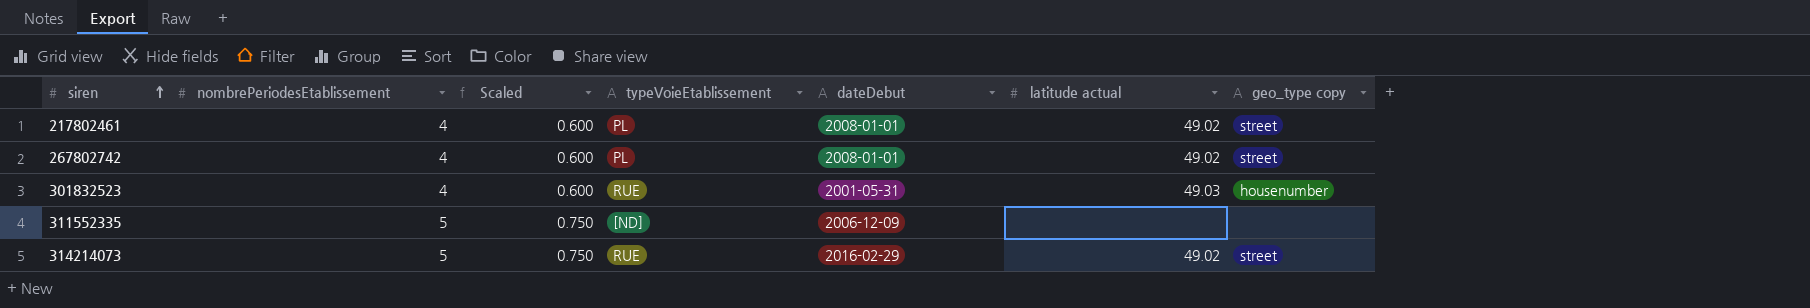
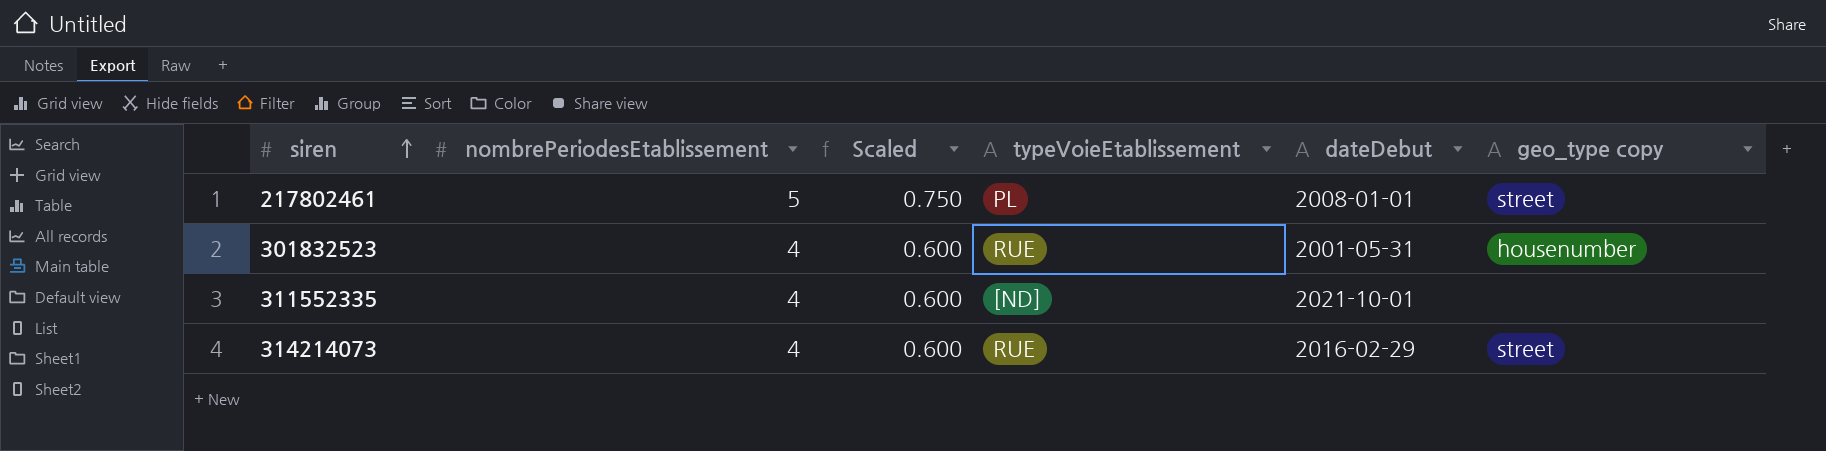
column latitude actual | position: 6 -> none
row 267802742: 4 | 0.600 | PL | 2008-01-01 | 49.02 | street -> none
217802461 | nombrePeriodesEtablissement: 4 -> 5
217802461 | Scaled: 0.600 -> 0.750
311552335 | nombrePeriodesEtablissement: 5 -> 4
311552335 | Scaled: 0.750 -> 0.600
311552335 | dateDebut: 2006-12-09 -> 2021-10-01
314214073 | nombrePeriodesEtablissement: 5 -> 4
314214073 | Scaled: 0.750 -> 0.600

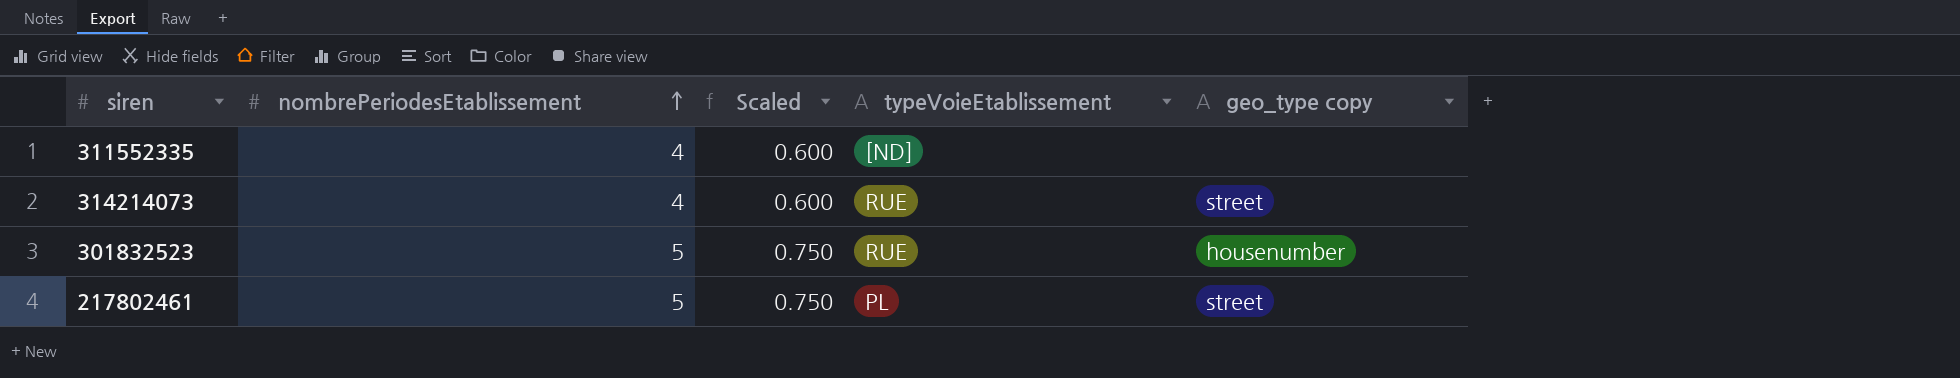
row order: siren ascending -> nombrePeriodesEtablissement ascending
column dateDebut | position: 5 -> none
301832523 | nombrePeriodesEtablissement: 4 -> 5
301832523 | Scaled: 0.600 -> 0.750

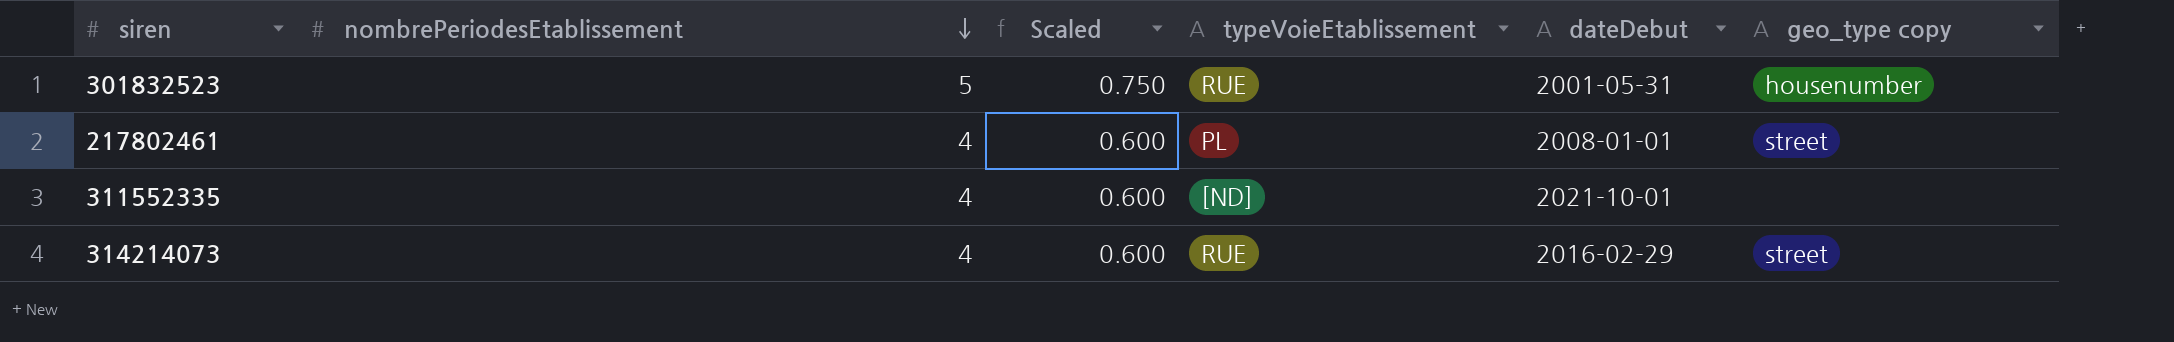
row order: nombrePeriodesEtablissement ascending -> nombrePeriodesEtablissement descending
column dateDebut | position: none -> 5
217802461 | nombrePeriodesEtablissement: 5 -> 4
217802461 | Scaled: 0.750 -> 0.600

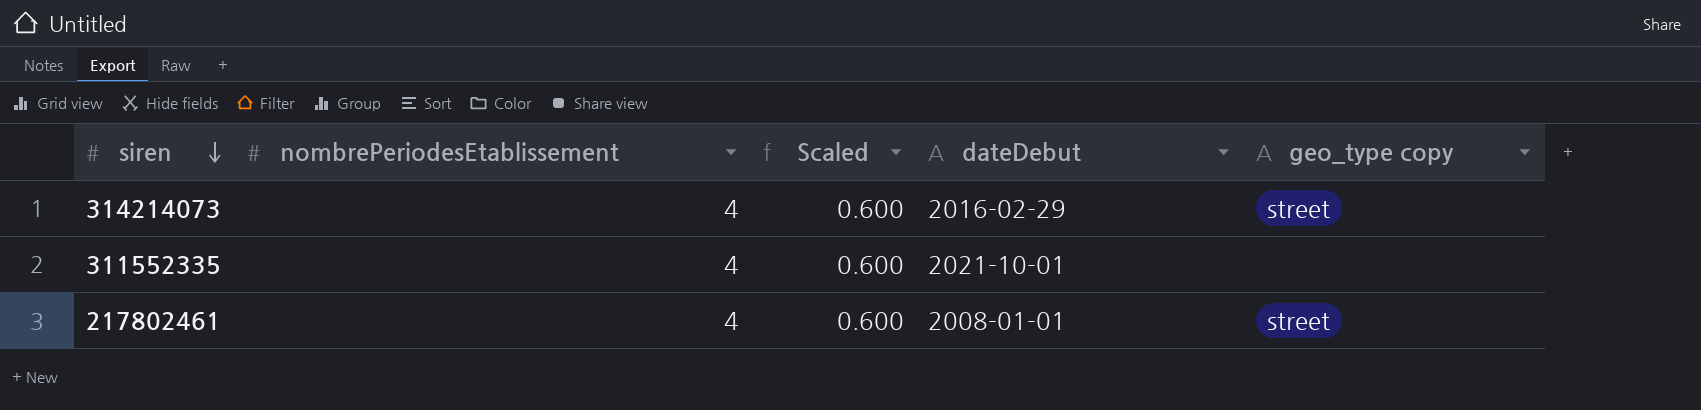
row order: nombrePeriodesEtablissement descending -> siren descending
column typeVoieEtablissement | position: 4 -> none
row 301832523: 5 | 0.750 | RUE | 2001-05-31 | housenumber -> none

